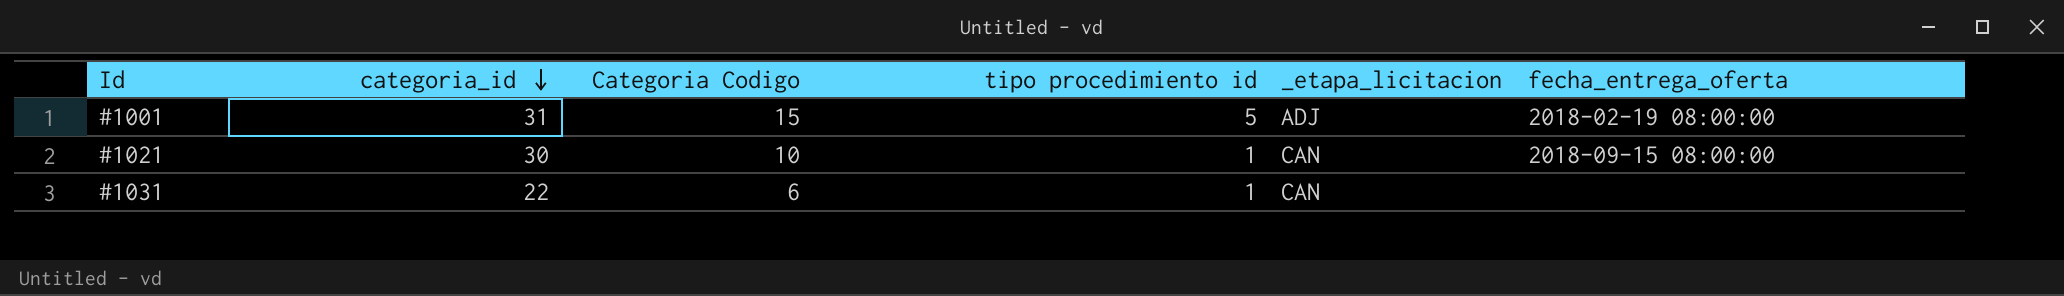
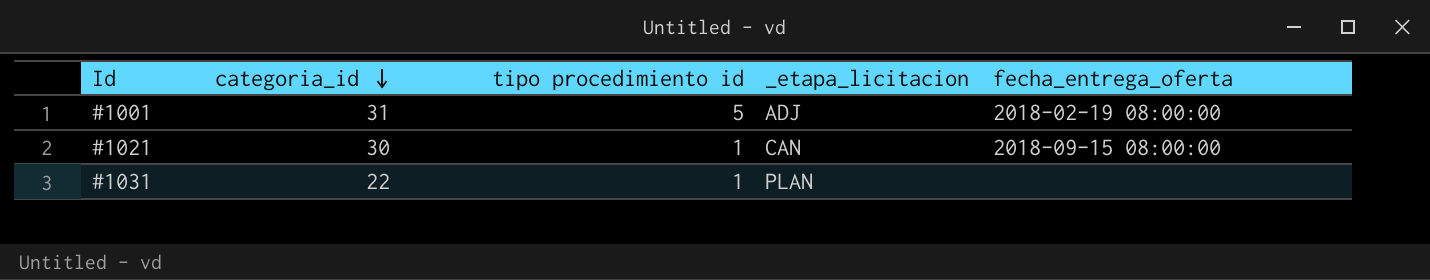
column Categoria Codigo | position: 3 -> none
#1031 | _etapa_licitacion: CAN -> PLAN

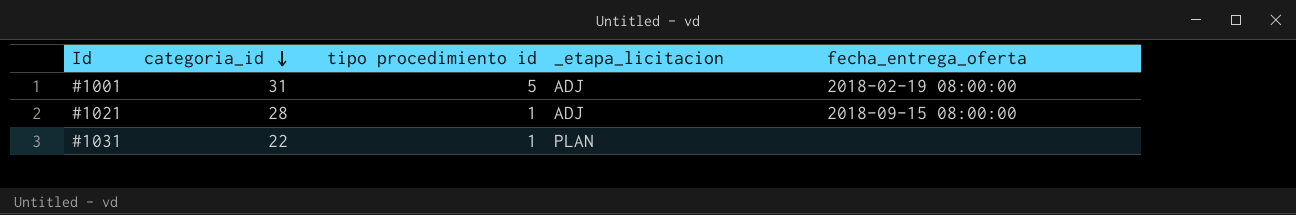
#1021 | categoria_id: 30 -> 28
#1021 | _etapa_licitacion: CAN -> ADJ

